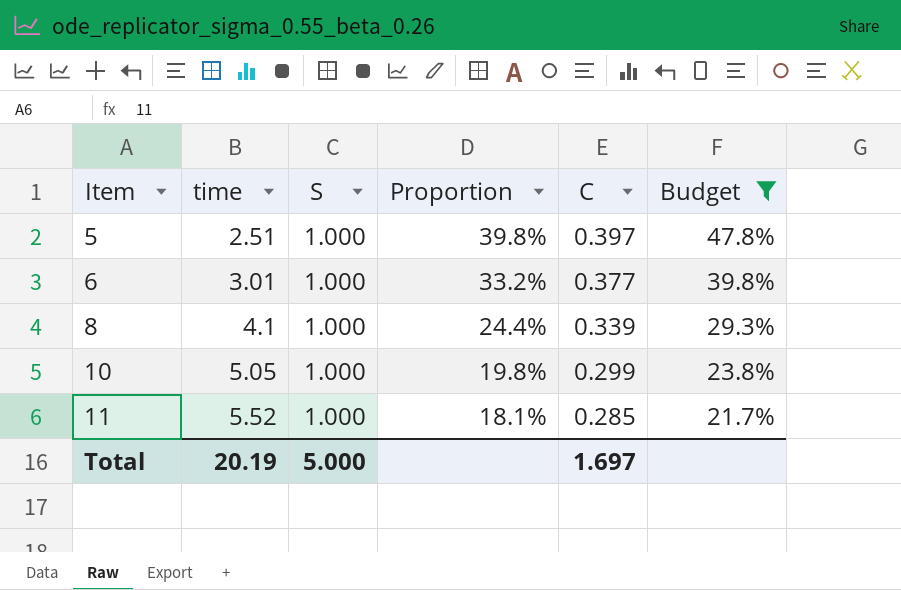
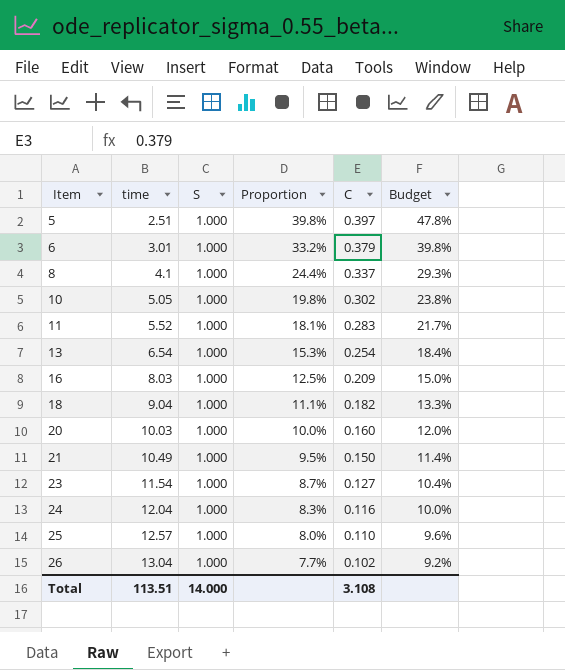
filter: Budget >= 21.7% -> none
6 | C: 0.377 -> 0.379
8 | C: 0.339 -> 0.337
10 | C: 0.299 -> 0.302
11 | C: 0.285 -> 0.283
Total | time: 20.19 -> 113.51
Total | S: 5.000 -> 14.000
Total | C: 1.697 -> 3.108

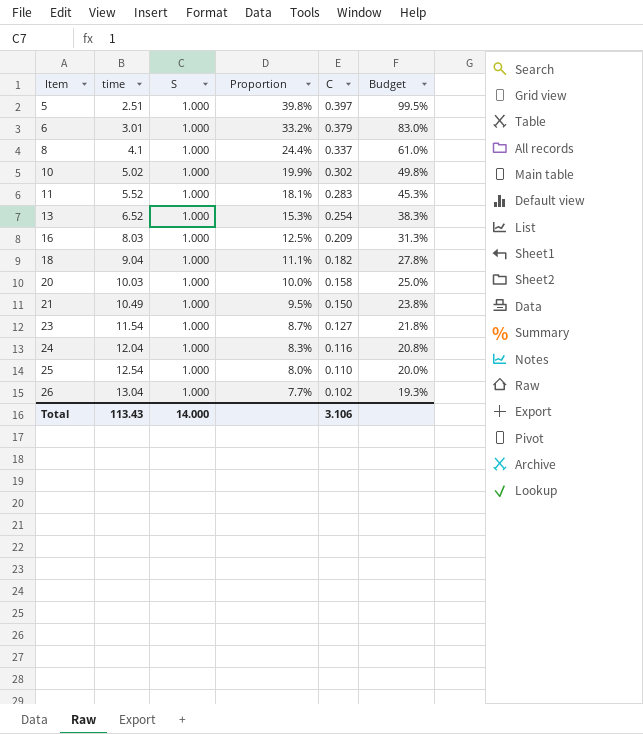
column Budget | formula: [Proportion] * 1.2 -> [Proportion] * 2.5
10 | time: 5.05 -> 5.02
10 | Proportion: 19.8% -> 19.9%
13 | time: 6.54 -> 6.52
20 | C: 0.160 -> 0.158
25 | time: 12.57 -> 12.54
Total | time: 113.51 -> 113.43
Total | C: 3.108 -> 3.106

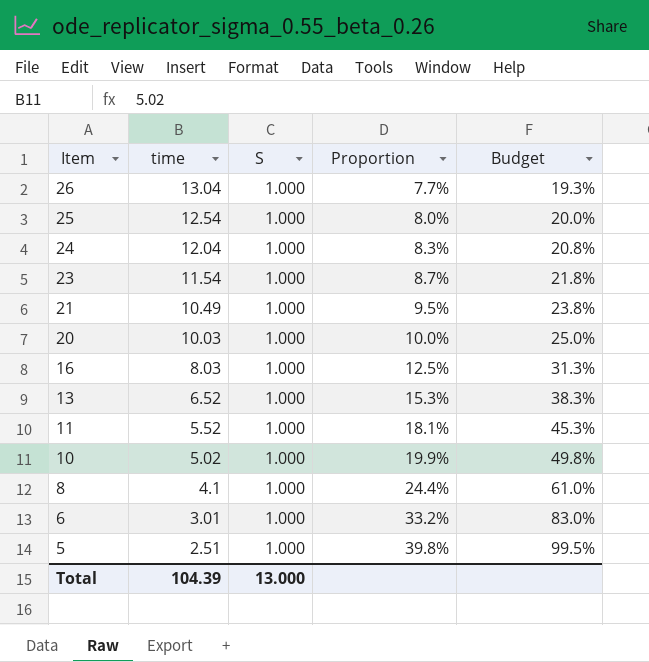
row order: Item ascending -> Item descending
column C | position: 5 -> none
row 18: 9.04 | 1.000 | 11.1% | 0.182 | 27.8% -> none
Total | time: 113.43 -> 104.39
Total | S: 14.000 -> 13.000

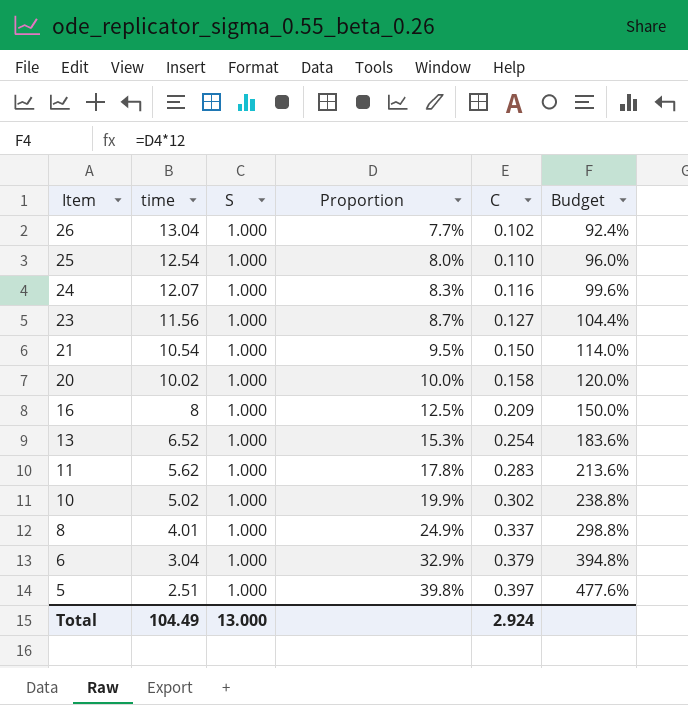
column C | position: none -> 5
column Budget | formula: [Proportion] * 2.5 -> [Proportion] * 12
24 | time: 12.04 -> 12.07
23 | time: 11.54 -> 11.56
21 | time: 10.49 -> 10.54
20 | time: 10.03 -> 10.02
16 | time: 8.03 -> 8
11 | time: 5.52 -> 5.62
11 | Proportion: 18.1% -> 17.8%
8 | time: 4.1 -> 4.01
8 | Proportion: 24.4% -> 24.9%
6 | time: 3.01 -> 3.04
6 | Proportion: 33.2% -> 32.9%
Total | time: 104.39 -> 104.49

